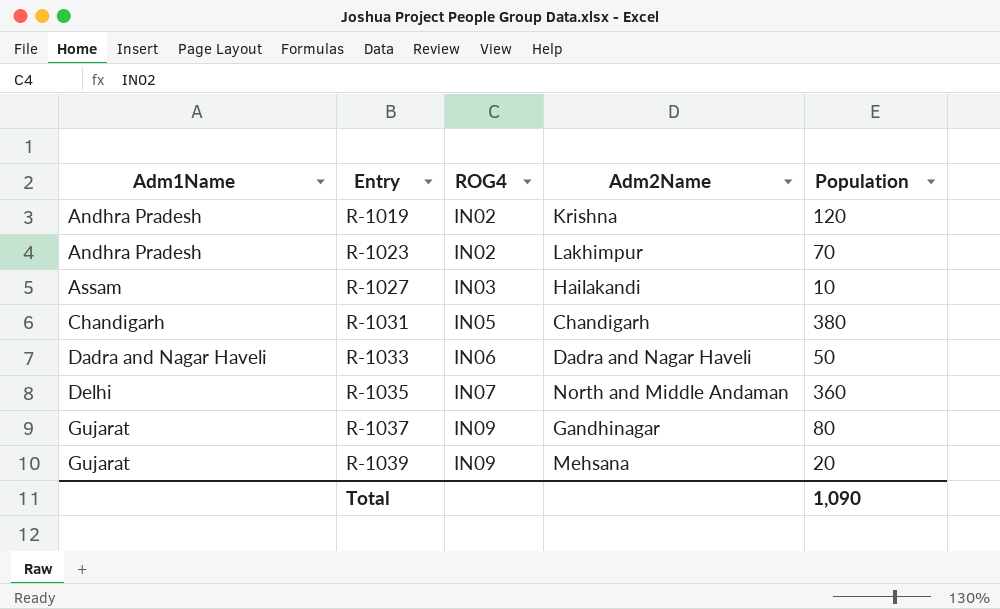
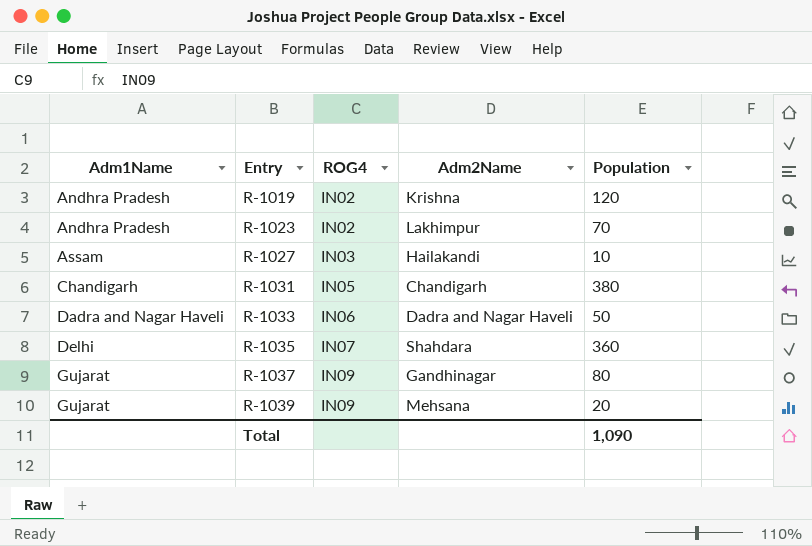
R-1035 | Adm2Name: North and Middle Andaman -> Shahdara

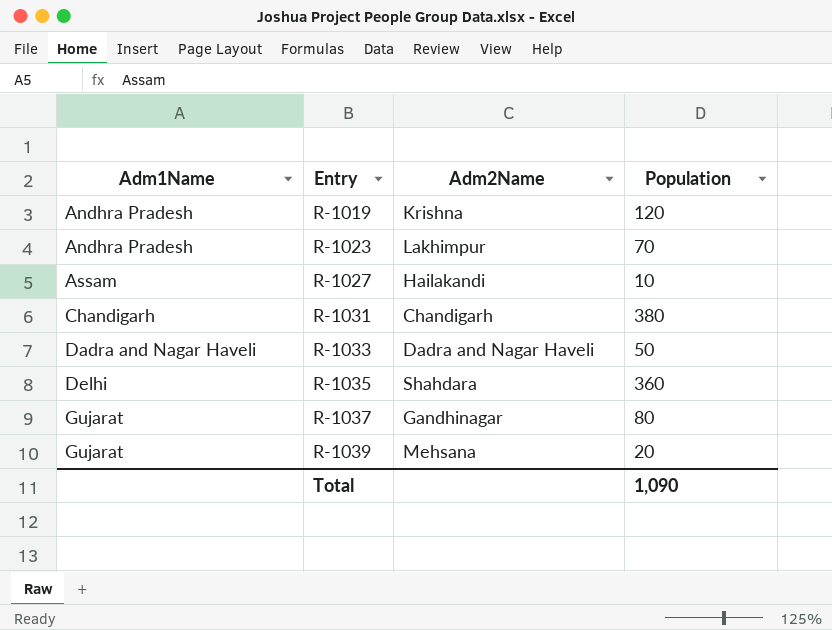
column ROG4 | position: 3 -> none

